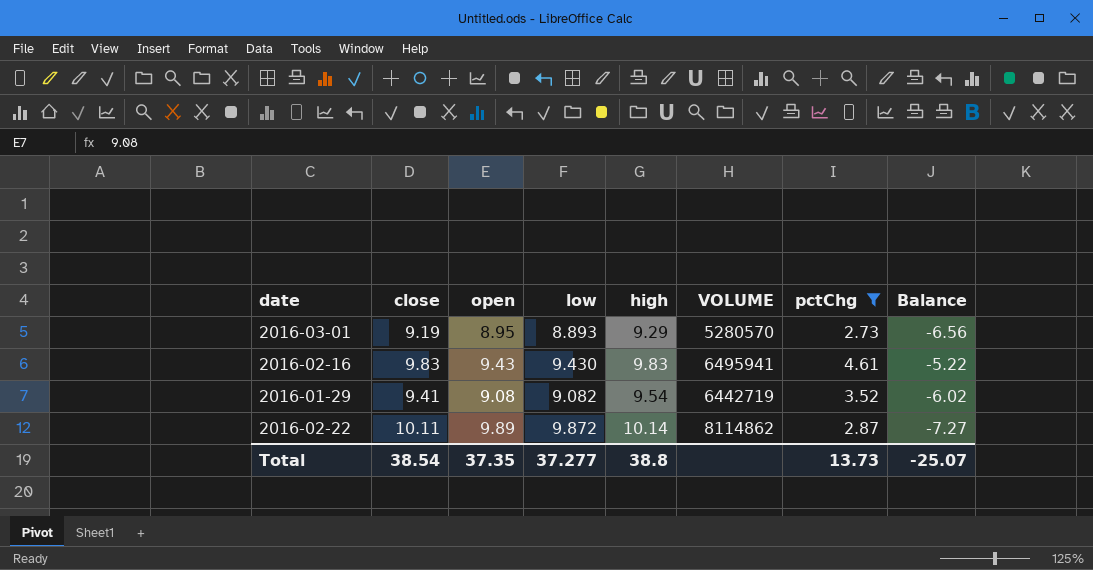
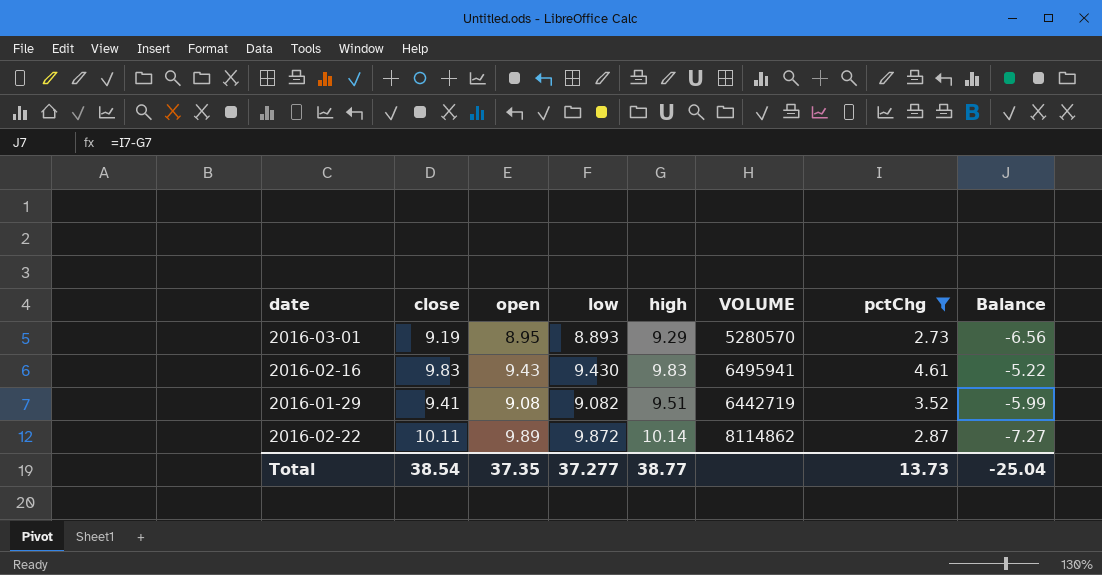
2016-01-29 | high: 9.54 -> 9.51
2016-01-29 | Balance: -6.02 -> -5.99
Total | high: 38.8 -> 38.77
Total | Balance: -25.07 -> -25.04

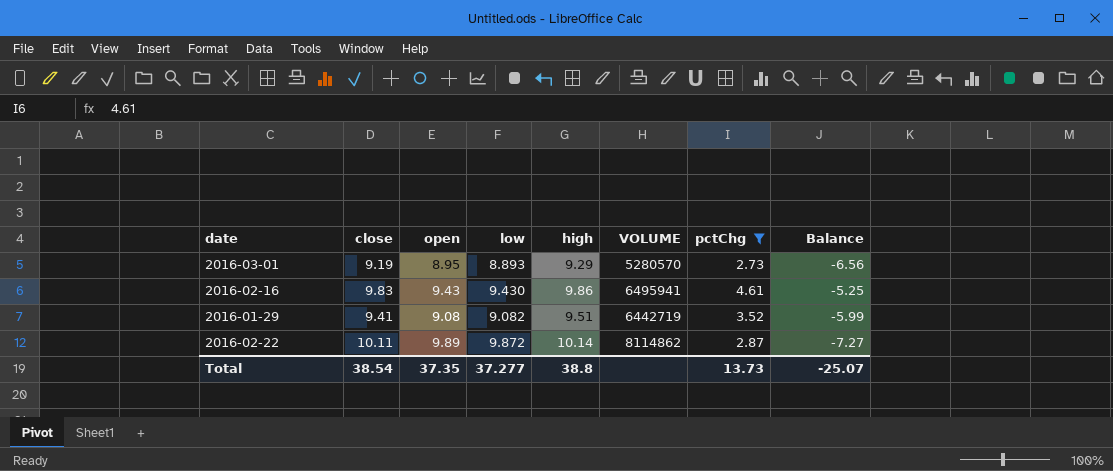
2016-02-16 | high: 9.83 -> 9.86
2016-02-16 | Balance: -5.22 -> -5.25
Total | high: 38.77 -> 38.8
Total | Balance: -25.04 -> -25.07

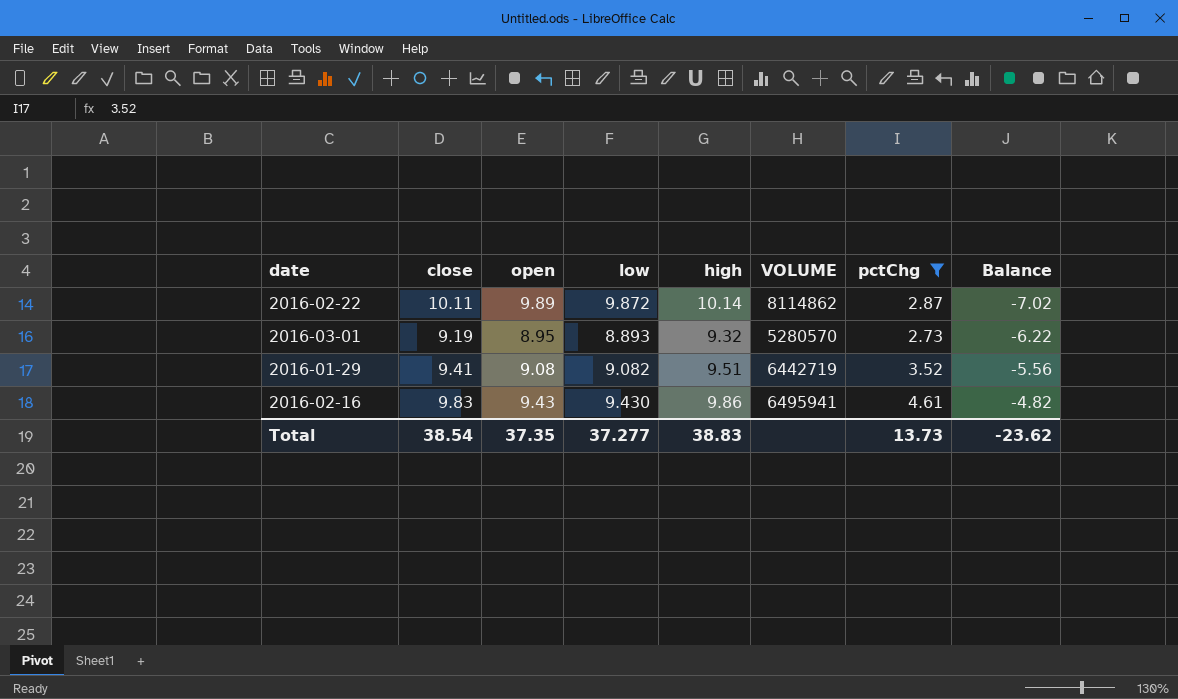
row order: none -> Balance ascending
column Balance | formula: [pctChg] - [high] -> [pctChg] - [open]
2016-03-01 | high: 9.29 -> 9.32
Total | high: 38.8 -> 38.83
Total | Balance: -25.07 -> -23.62

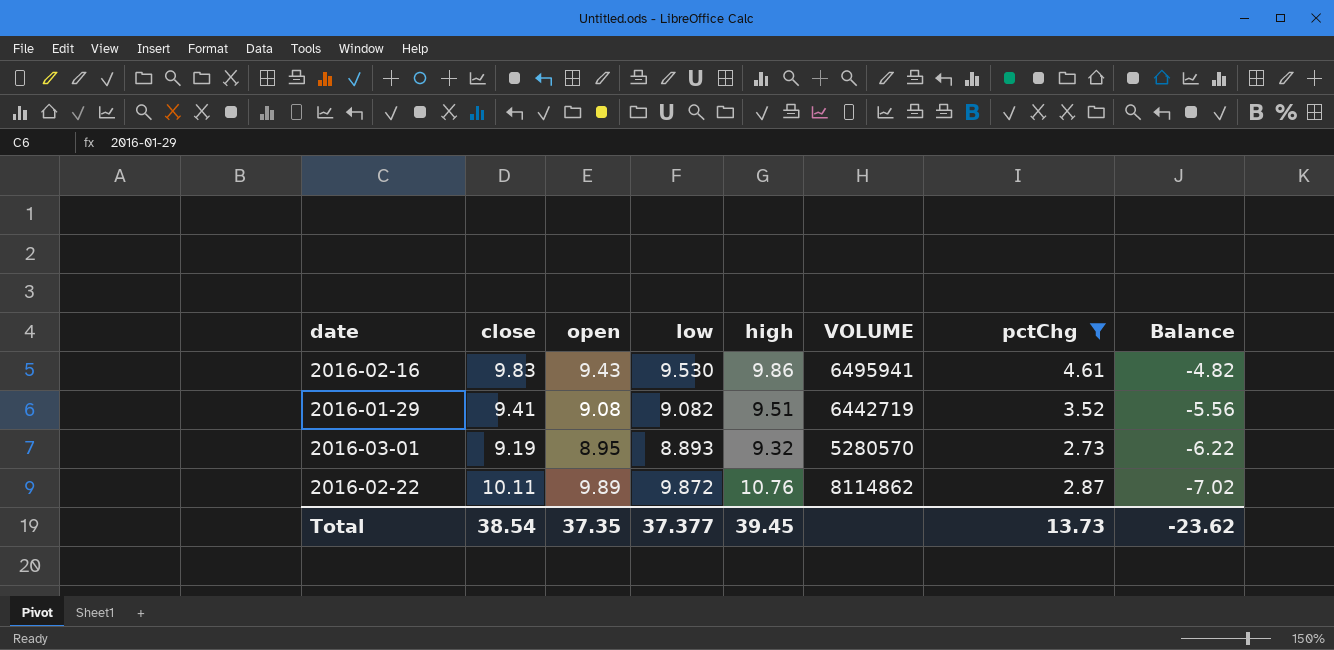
row order: Balance ascending -> Balance descending
2016-02-16 | low: 9.430 -> 9.530
2016-02-22 | high: 10.14 -> 10.76
Total | low: 37.277 -> 37.377
Total | high: 38.83 -> 39.45

